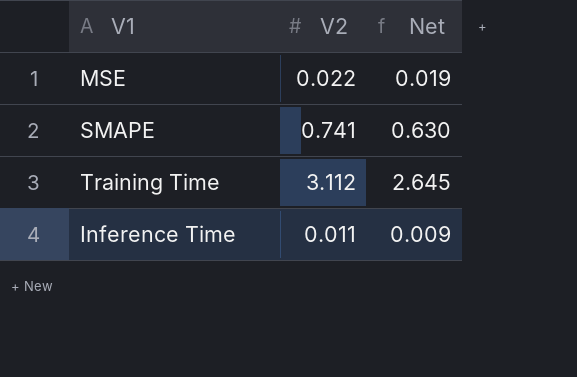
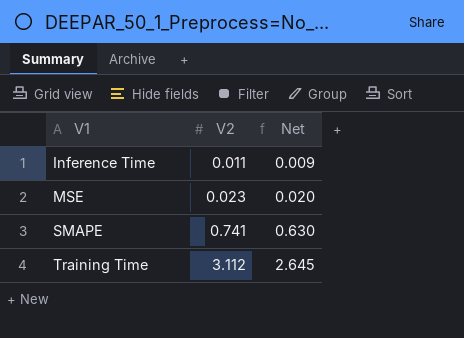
row order: none -> V1 ascending
MSE | V2: 0.022 -> 0.023
MSE | Net: 0.019 -> 0.020

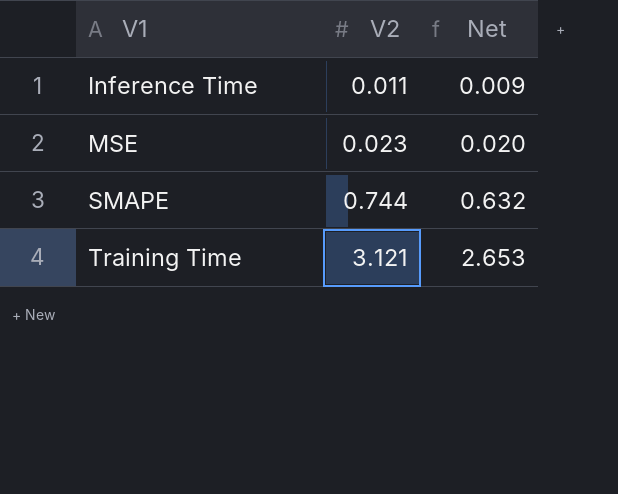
SMAPE | V2: 0.741 -> 0.744
SMAPE | Net: 0.630 -> 0.632
Training Time | V2: 3.112 -> 3.121
Training Time | Net: 2.645 -> 2.653

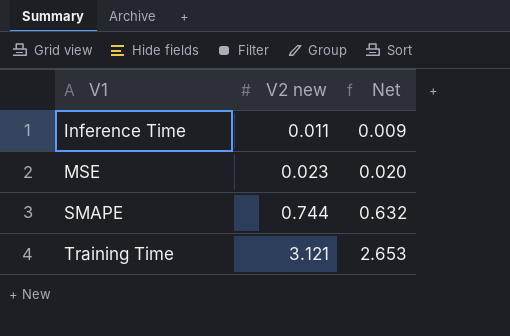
column name: V2 -> V2 new

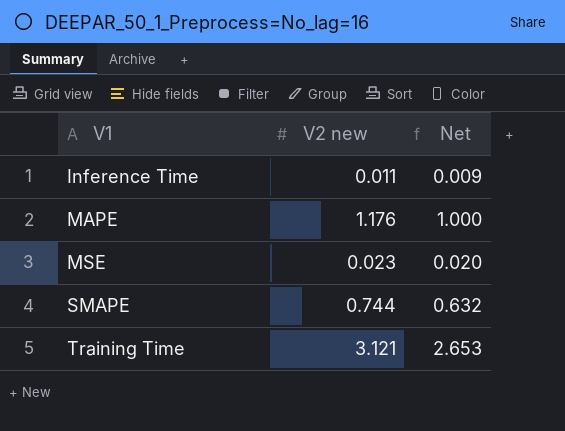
row MAPE: none -> 1.176 | 1.000

